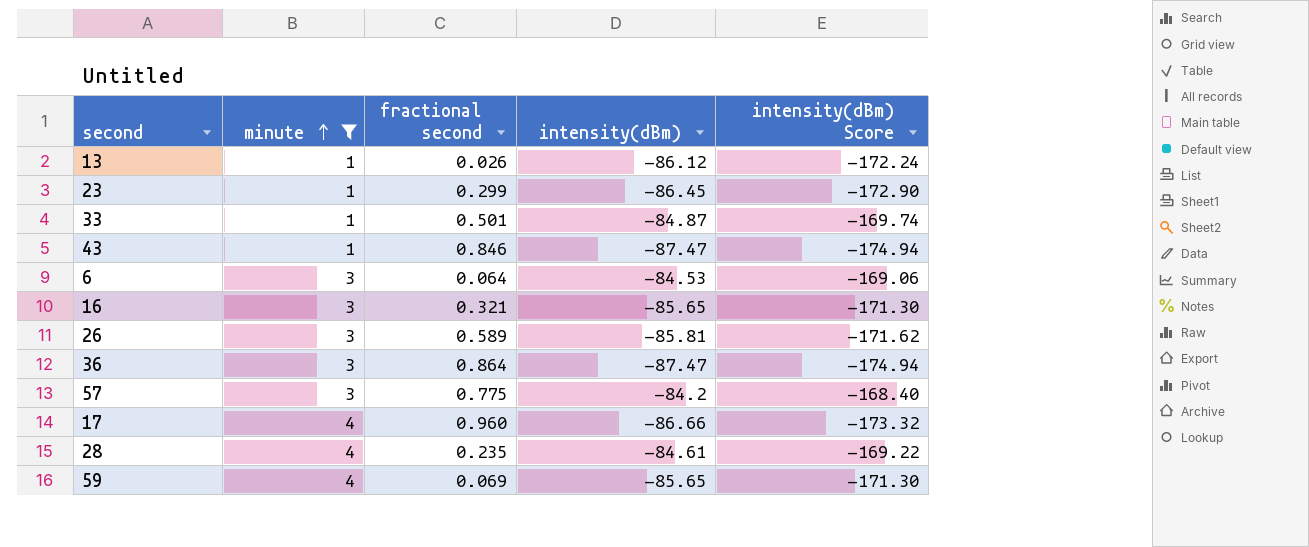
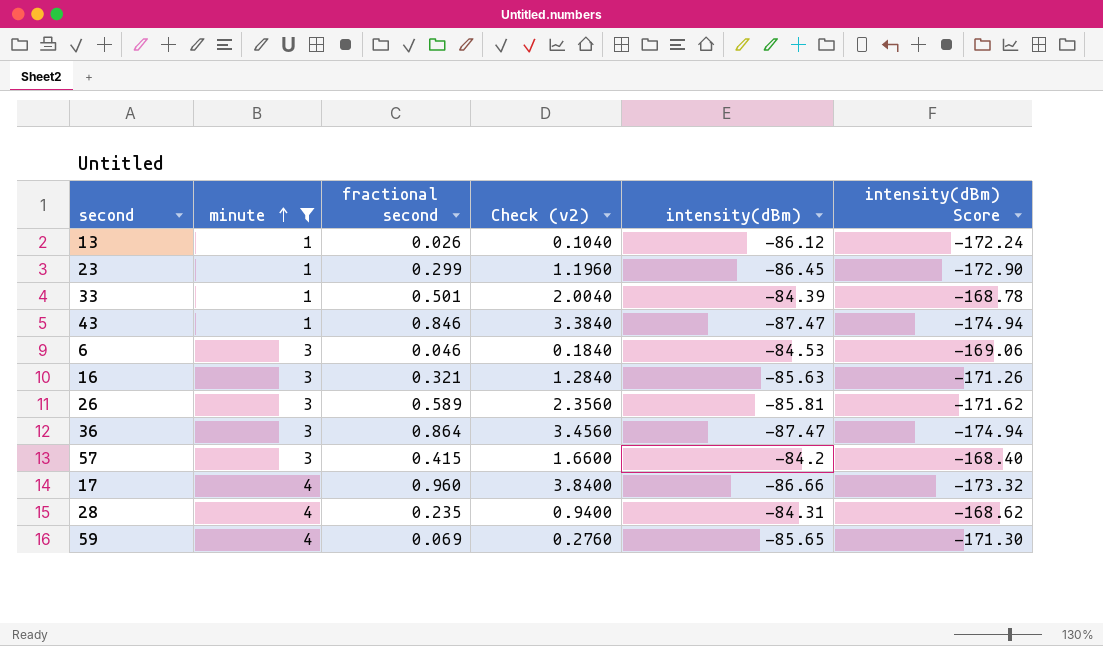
column Check (v2) | formula: none -> [fractional second] * 4
33 | intensity(dBm): -84.87 -> -84.39
33 | intensity(dBm) Score: -169.74 -> -168.78
6 | fractional second: 0.064 -> 0.046
16 | intensity(dBm): -85.65 -> -85.63
16 | intensity(dBm) Score: -171.30 -> -171.26
57 | fractional second: 0.775 -> 0.415
28 | intensity(dBm): -84.61 -> -84.31
28 | intensity(dBm) Score: -169.22 -> -168.62

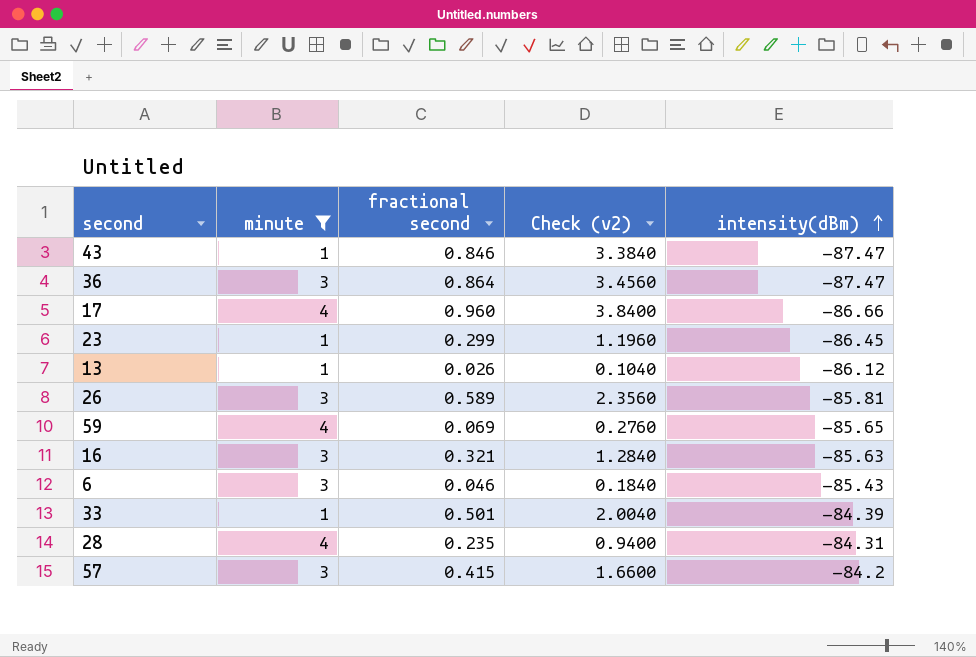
row order: minute ascending -> intensity(dBm) ascending
column intensity(dBm) Score | formula: [intensity(dBm)] * 2 -> none
6 | intensity(dBm): -84.53 -> -85.43

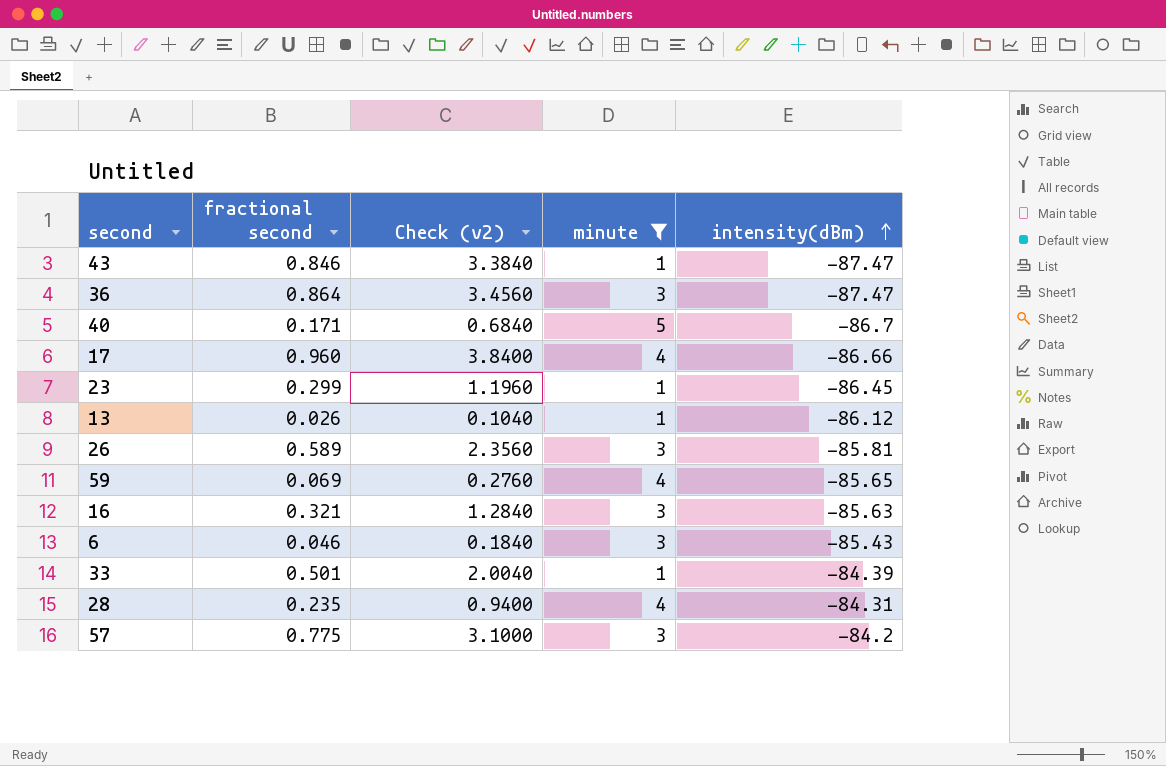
column minute | position: 2 -> 4
row 40: none -> 0.171 | 0.6840 | 5 | -86.7
57 | fractional second: 0.415 -> 0.775
57 | Check (v2): 1.6600 -> 3.1000

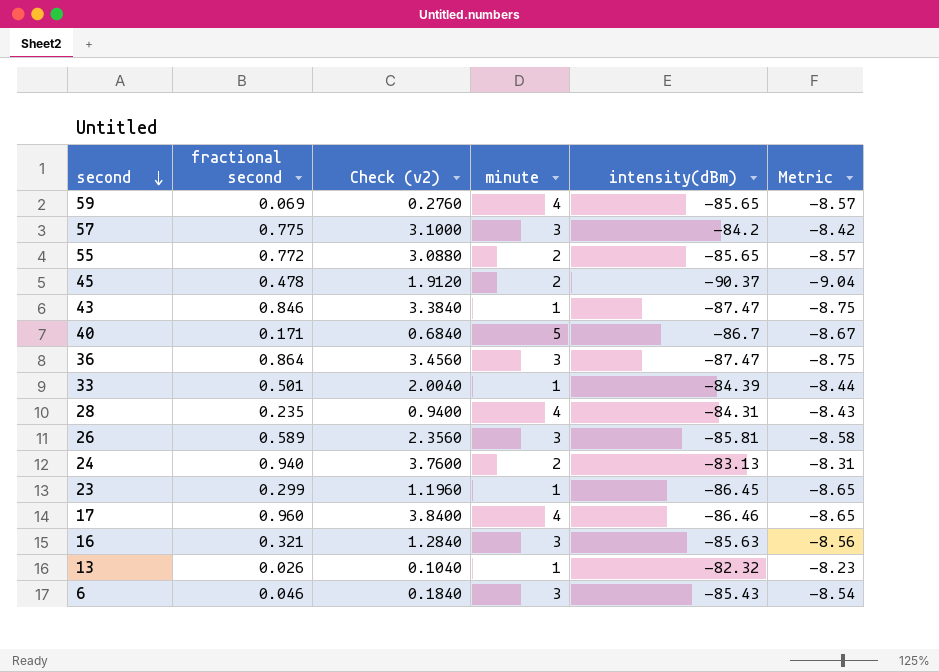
filter: minute != 2 -> none
row order: intensity(dBm) ascending -> second descending
column Metric | formula: none -> [intensity(dBm)] * 0.1
17 | intensity(dBm): -86.66 -> -86.46
13 | intensity(dBm): -86.12 -> -82.32

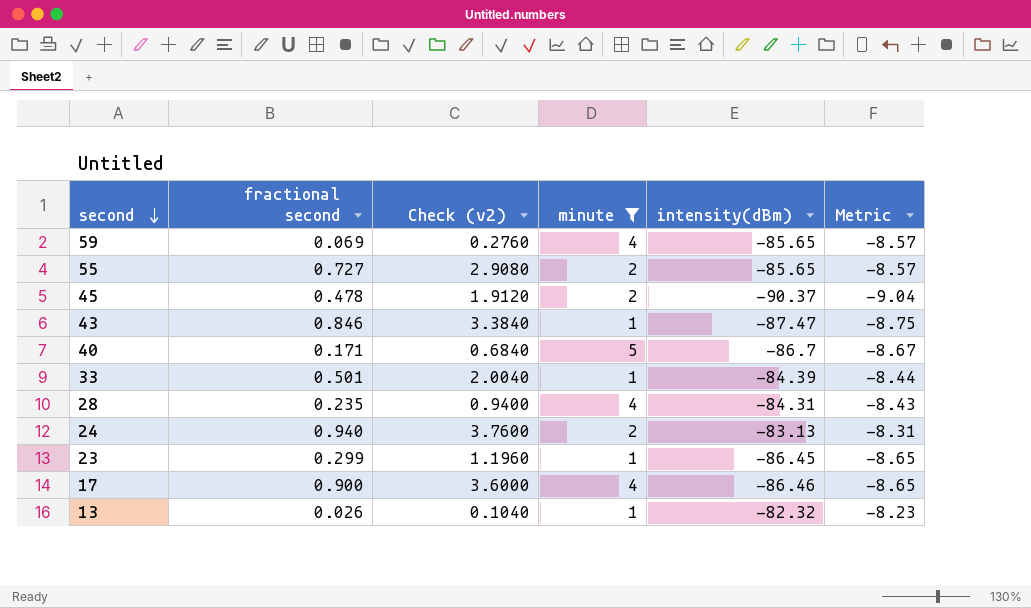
filter: none -> minute != 3
55 | fractional second: 0.772 -> 0.727
55 | Check (v2): 3.0880 -> 2.9080
17 | fractional second: 0.960 -> 0.900
17 | Check (v2): 3.8400 -> 3.6000

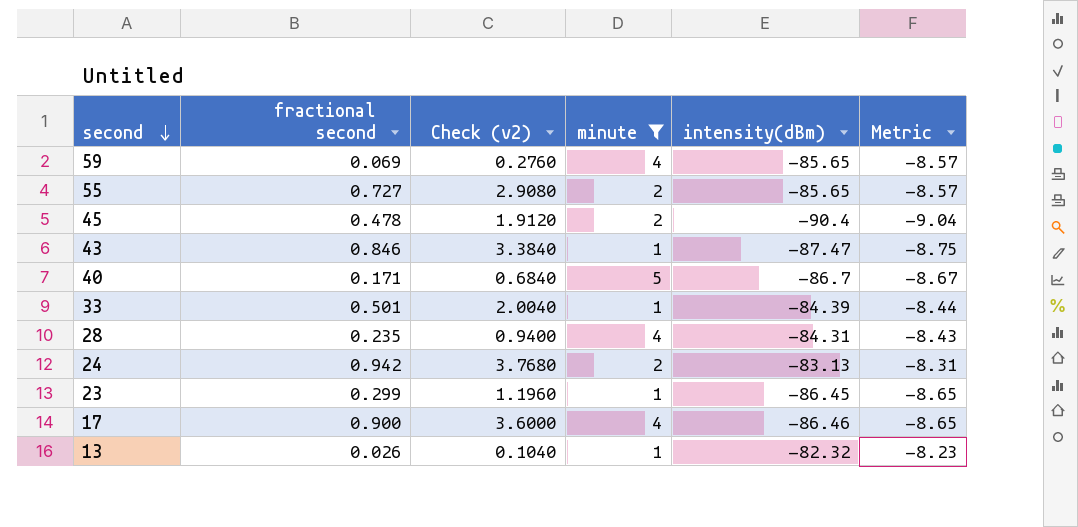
45 | intensity(dBm): -90.37 -> -90.4
24 | fractional second: 0.940 -> 0.942
24 | Check (v2): 3.7600 -> 3.7680

